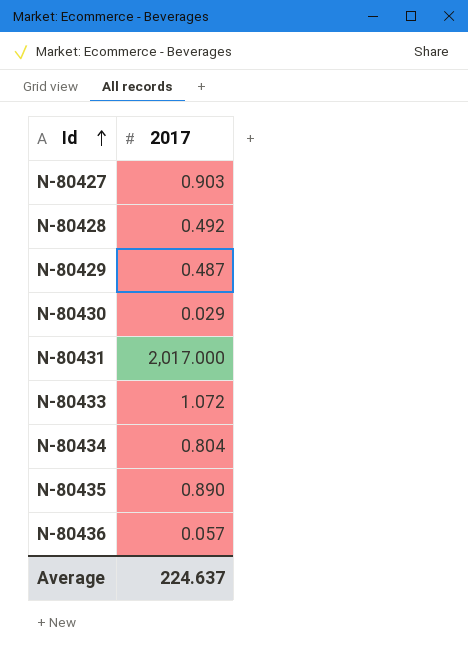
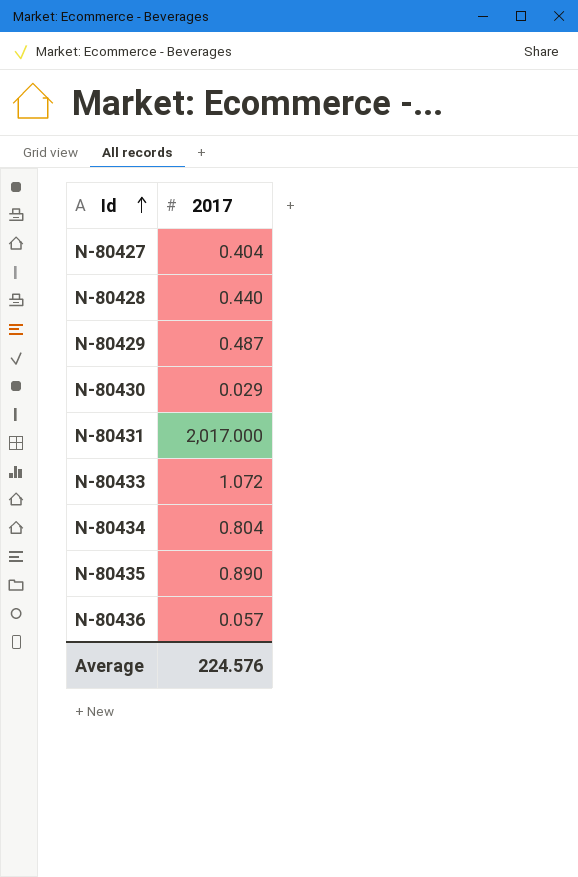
N-80427 | 2017: 0.903 -> 0.404
N-80428 | 2017: 0.492 -> 0.440
Average | 2017: 224.637 -> 224.576

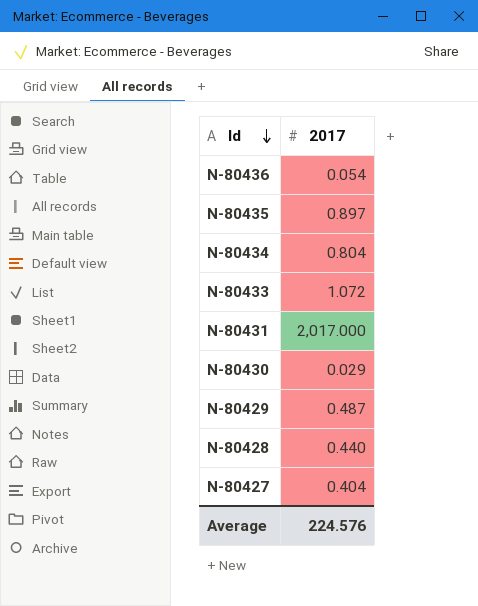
row order: Id ascending -> Id descending
N-80436 | 2017: 0.057 -> 0.054
N-80435 | 2017: 0.890 -> 0.897

